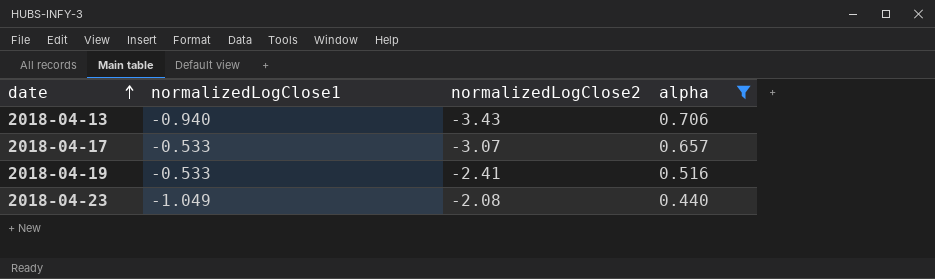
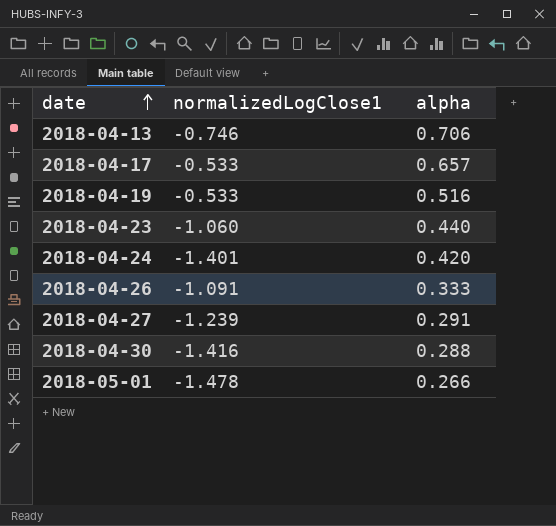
filter: alpha >= 0.440 -> none
column normalizedLogClose2 | position: 3 -> none
2018-04-13 | normalizedLogClose1: -0.940 -> -0.746
2018-04-23 | normalizedLogClose1: -1.049 -> -1.060

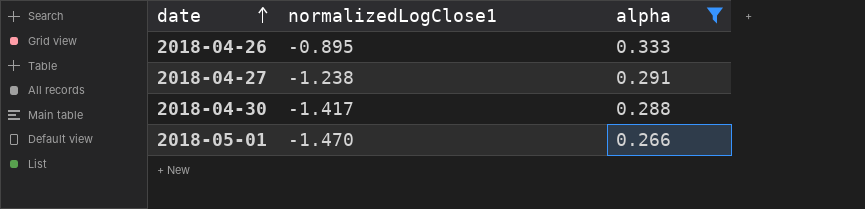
filter: none -> alpha <= 0.333
2018-04-26 | normalizedLogClose1: -1.091 -> -0.895
2018-04-27 | normalizedLogClose1: -1.239 -> -1.238
2018-04-30 | normalizedLogClose1: -1.416 -> -1.417
2018-05-01 | normalizedLogClose1: -1.478 -> -1.470

